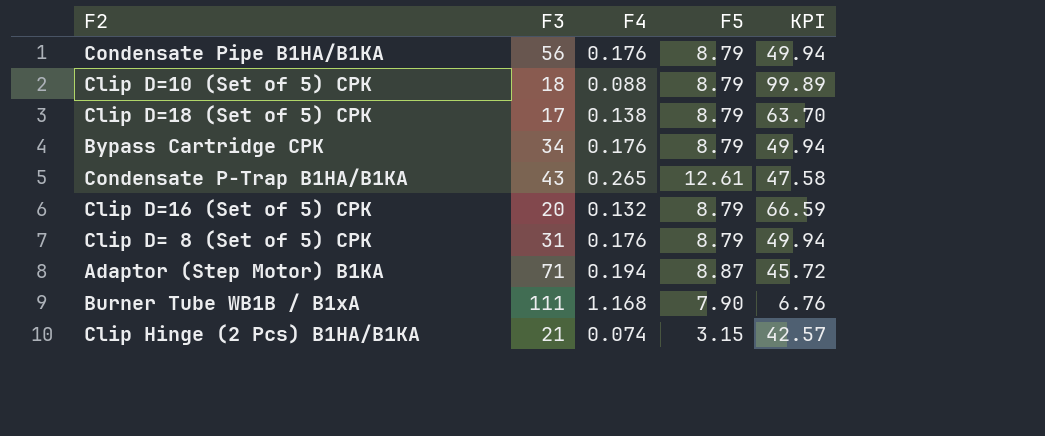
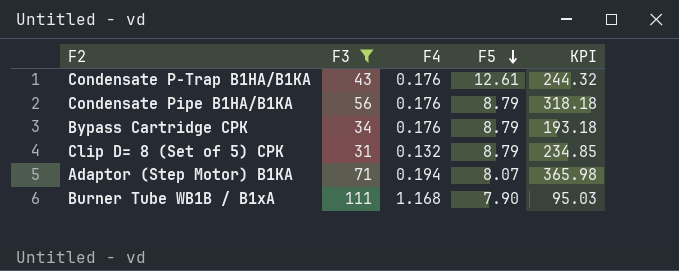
filter: none -> F3 >= 31
row order: none -> F5 descending
column KPI | formula: [F5] / [F4] -> [F3] / [F4]
Condensate P-Trap B1HA/B1KA | F4: 0.265 -> 0.176
Clip D= 8 (Set of 5) CPK | F4: 0.176 -> 0.132
Adaptor (Step Motor) B1KA | F5: 8.87 -> 8.07

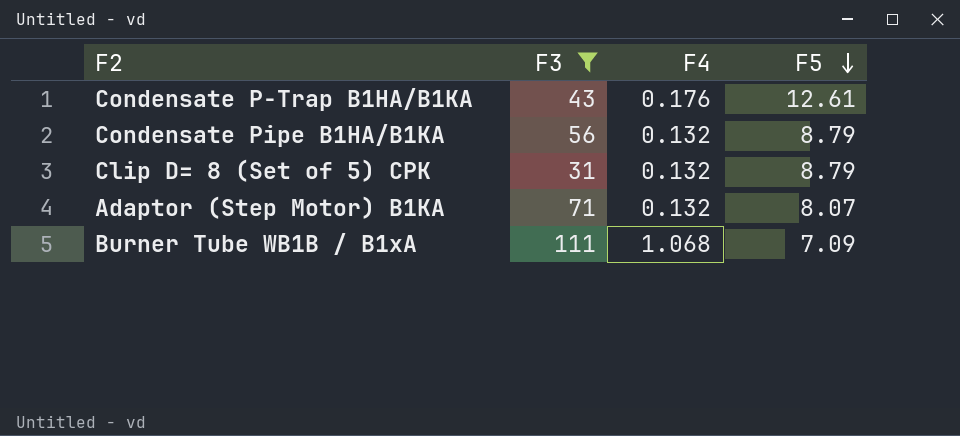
column KPI | formula: [F3] / [F4] -> none
row Bypass Cartridge CPK: 34 | 0.176 | 8.79 | 193.18 -> none
Condensate Pipe B1HA/B1KA | F4: 0.176 -> 0.132
Adaptor (Step Motor) B1KA | F4: 0.194 -> 0.132
Burner Tube WB1B / B1xA | F4: 1.168 -> 1.068
Burner Tube WB1B / B1xA | F5: 7.90 -> 7.09

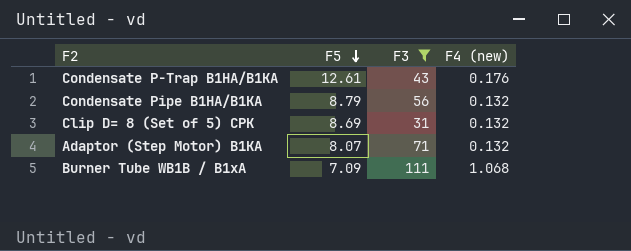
column F5 | position: 4 -> 2
column name: F4 -> F4 (new)
Clip D= 8 (Set of 5) CPK | F5: 8.79 -> 8.69

